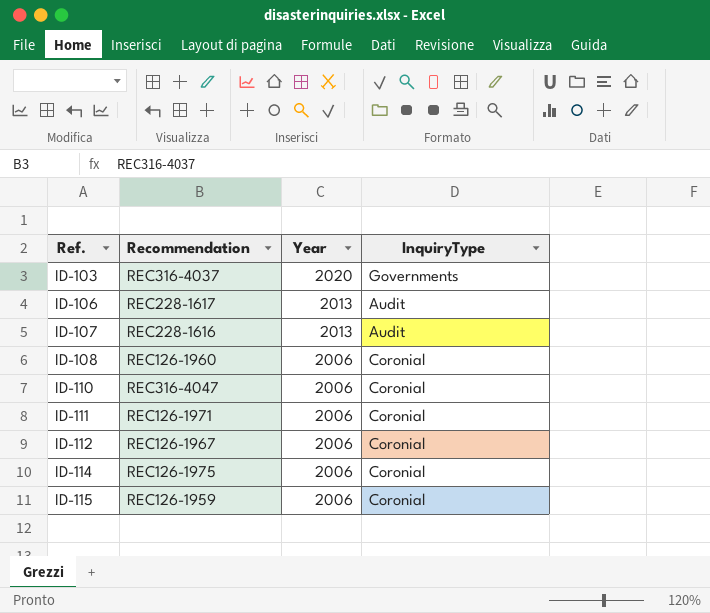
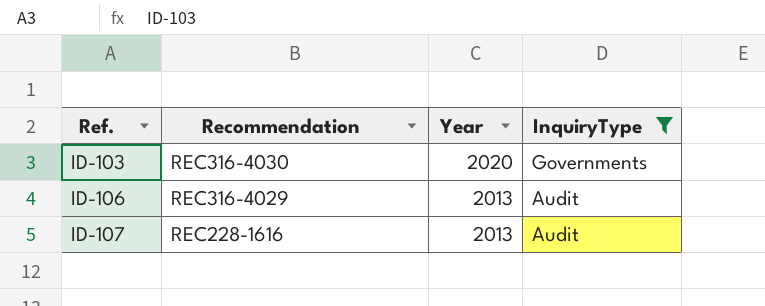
filter: none -> InquiryType != Coronial
ID-103 | Recommendation: REC316-4037 -> REC316-4030
ID-106 | Recommendation: REC228-1617 -> REC316-4029

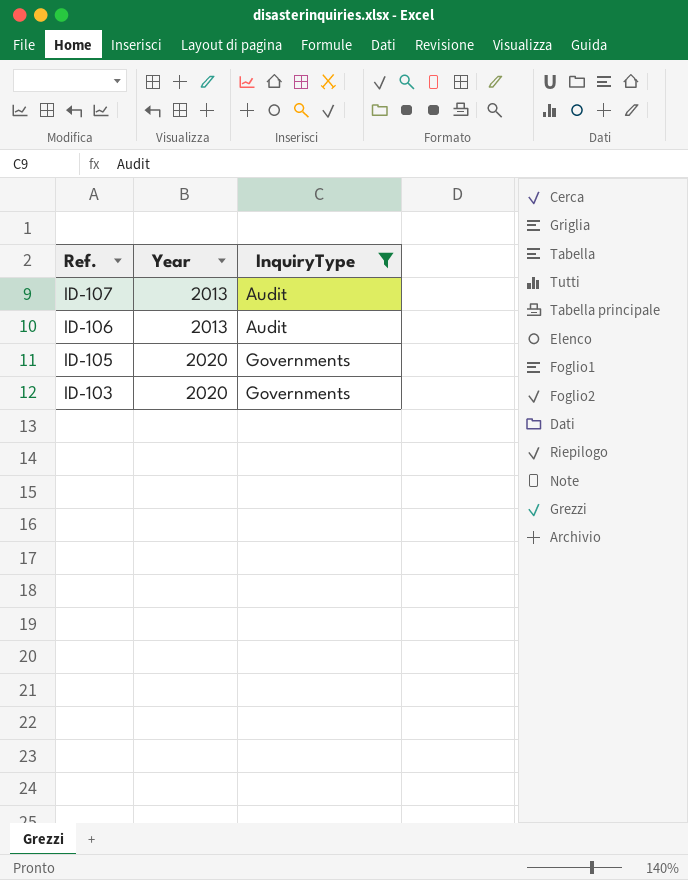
row order: Ref. ascending -> Ref. descending
column Recommendation | position: 2 -> none
row ID-105: none -> 2020 | Governments

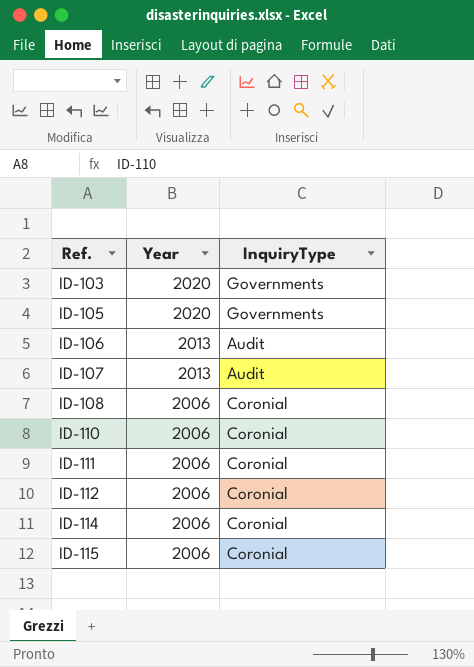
filter: InquiryType != Coronial -> none
row order: Ref. descending -> Ref. ascending

